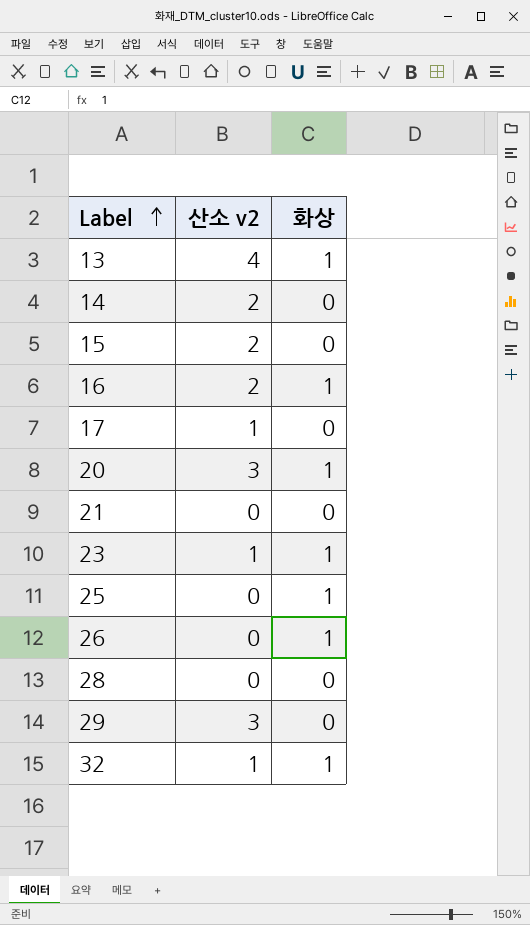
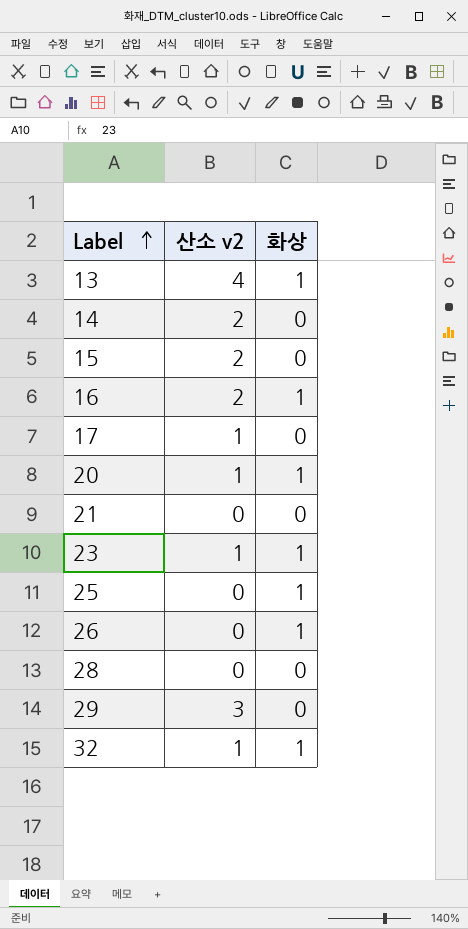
20 | 산소 v2: 3 -> 1

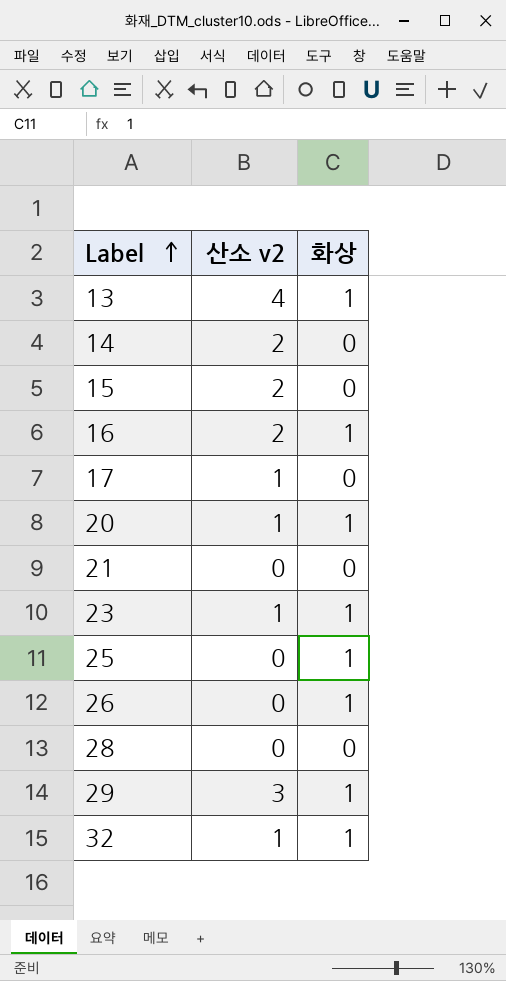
29 | 화상: 0 -> 1

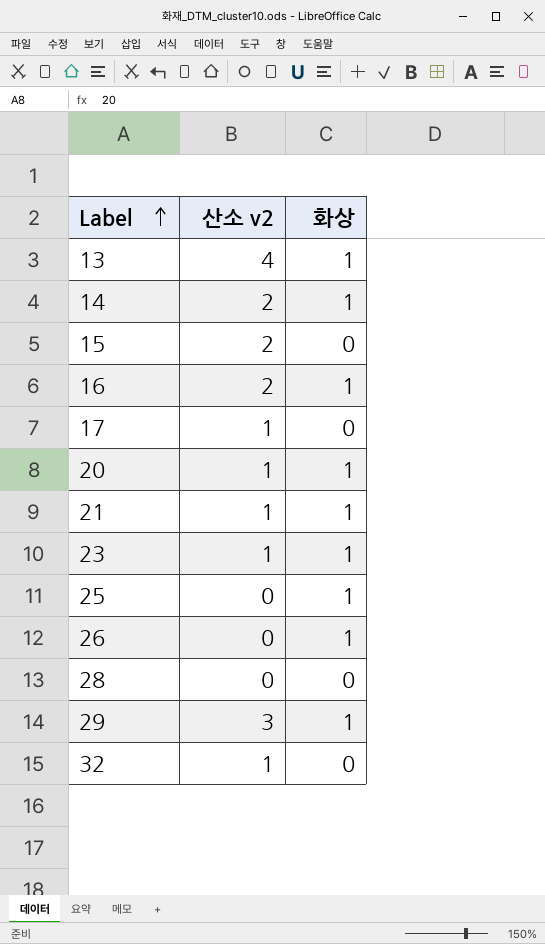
14 | 화상: 0 -> 1
21 | 산소 v2: 0 -> 1
21 | 화상: 0 -> 1
32 | 화상: 1 -> 0

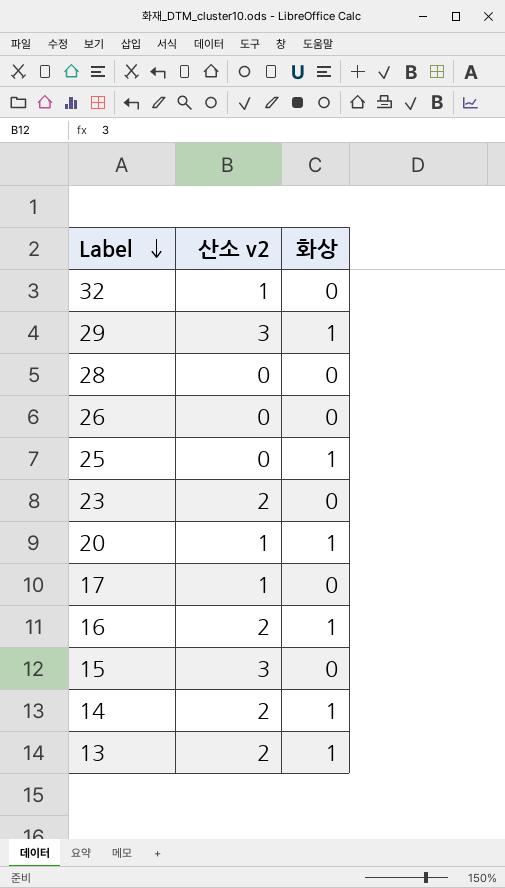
row order: Label ascending -> Label descending
row 21: 1 | 1 -> none
26 | 화상: 1 -> 0
23 | 산소 v2: 1 -> 2
23 | 화상: 1 -> 0
15 | 산소 v2: 2 -> 3
13 | 산소 v2: 4 -> 2

